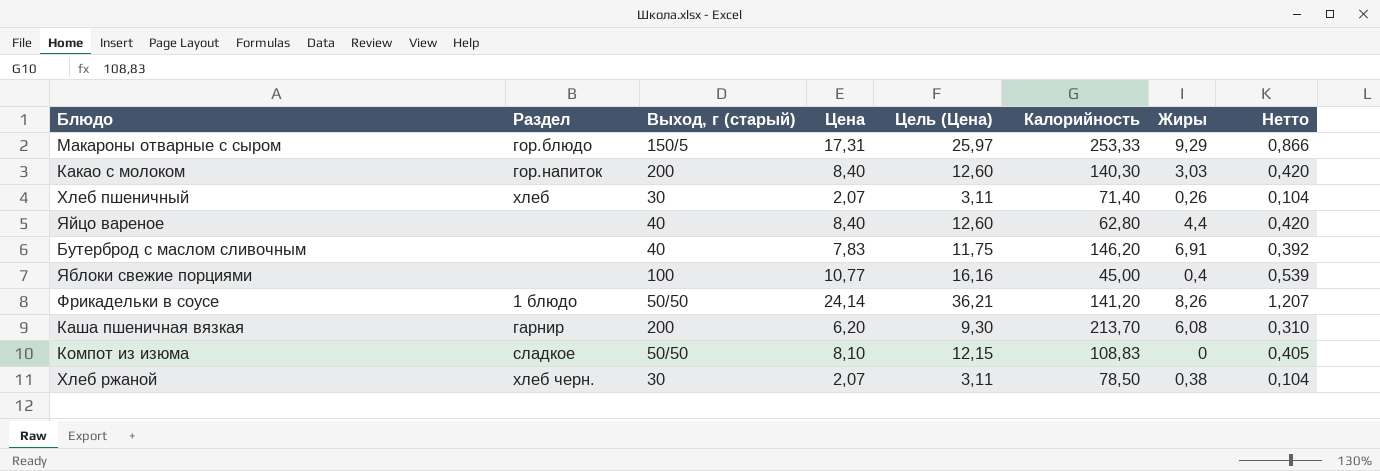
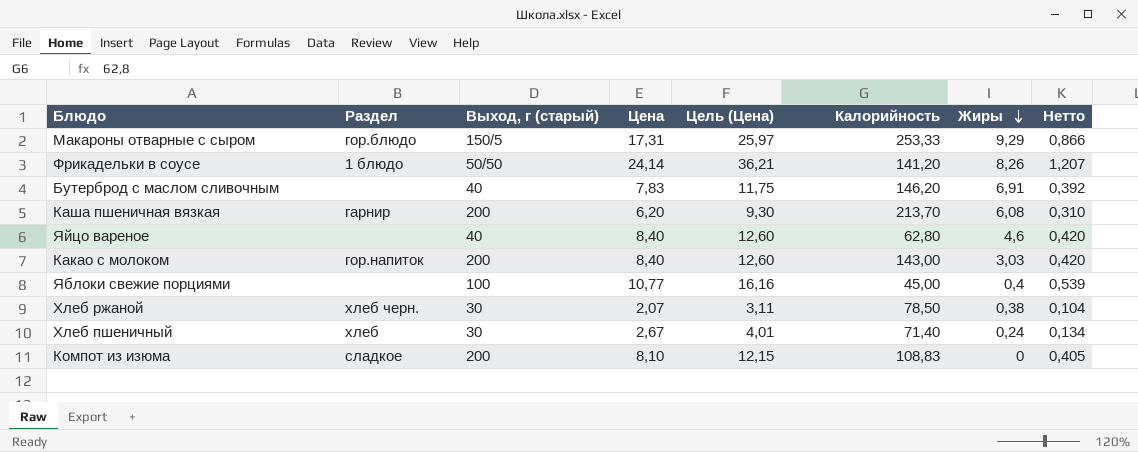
row order: none -> Жиры descending
Яйцо вареное | Жиры: 4,4 -> 4,6
Какао с молоком | Калорийность: 140,30 -> 143,00
Хлеб пшеничный | Цена: 2,07 -> 2,67
Хлеб пшеничный | Цель (Цена): 3,11 -> 4,01
Хлеб пшеничный | Жиры: 0,26 -> 0,24
Хлеб пшеничный | Нетто: 0,104 -> 0,134
Компот из изюма | Выход, г (старый): 50/50 -> 200

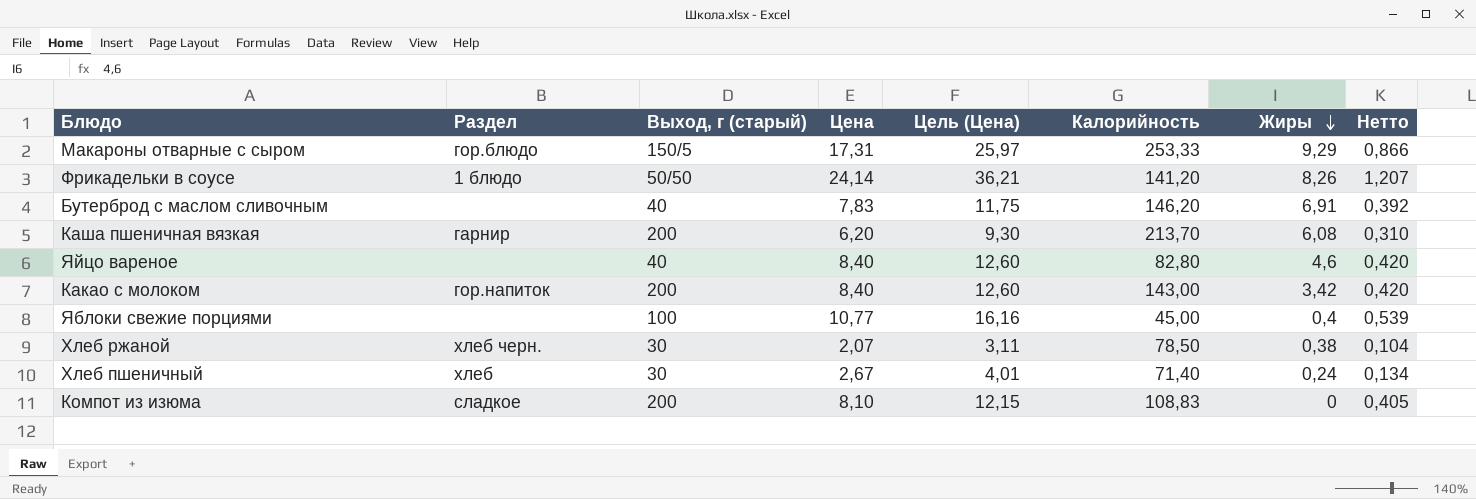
Яйцо вареное | Калорийность: 62,80 -> 82,80
Какао с молоком | Жиры: 3,03 -> 3,42

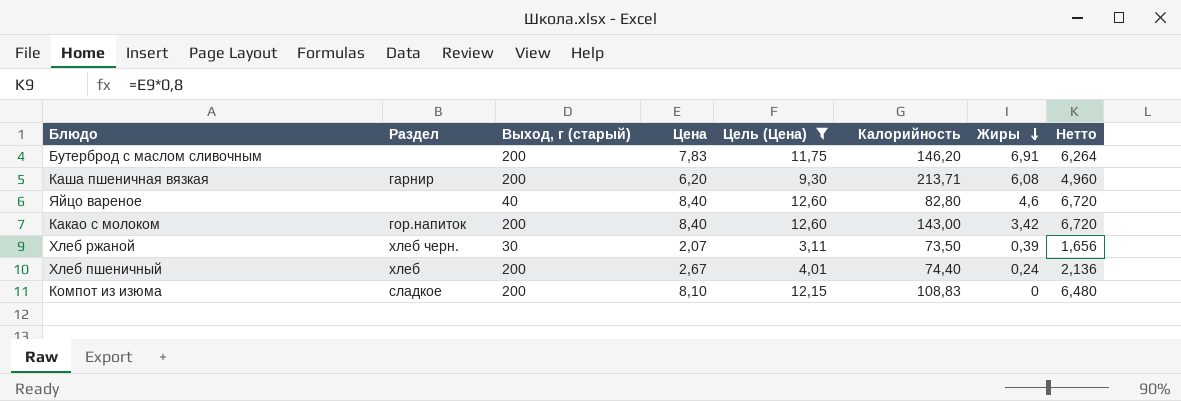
filter: none -> Цель (Цена) <= 12,60
column Нетто | formula: [Цена] * 0,05 -> [Цена] * 0,8
Бутерброд с маслом сливочным | Выход, г (старый): 40 -> 200
Каша пшеничная вязкая | Калорийность: 213,70 -> 213,71
Хлеб ржаной | Калорийность: 78,50 -> 73,50
Хлеб ржаной | Жиры: 0,38 -> 0,39
Хлеб пшеничный | Выход, г (старый): 30 -> 200
Хлеб пшеничный | Калорийность: 71,40 -> 74,40

